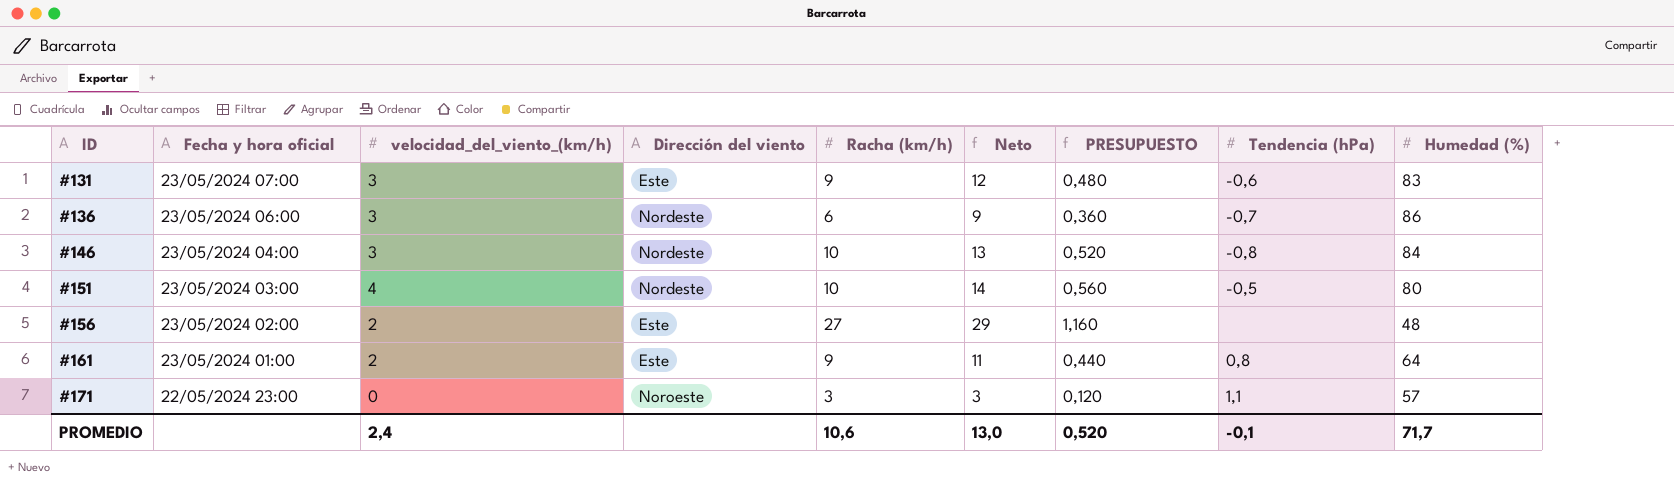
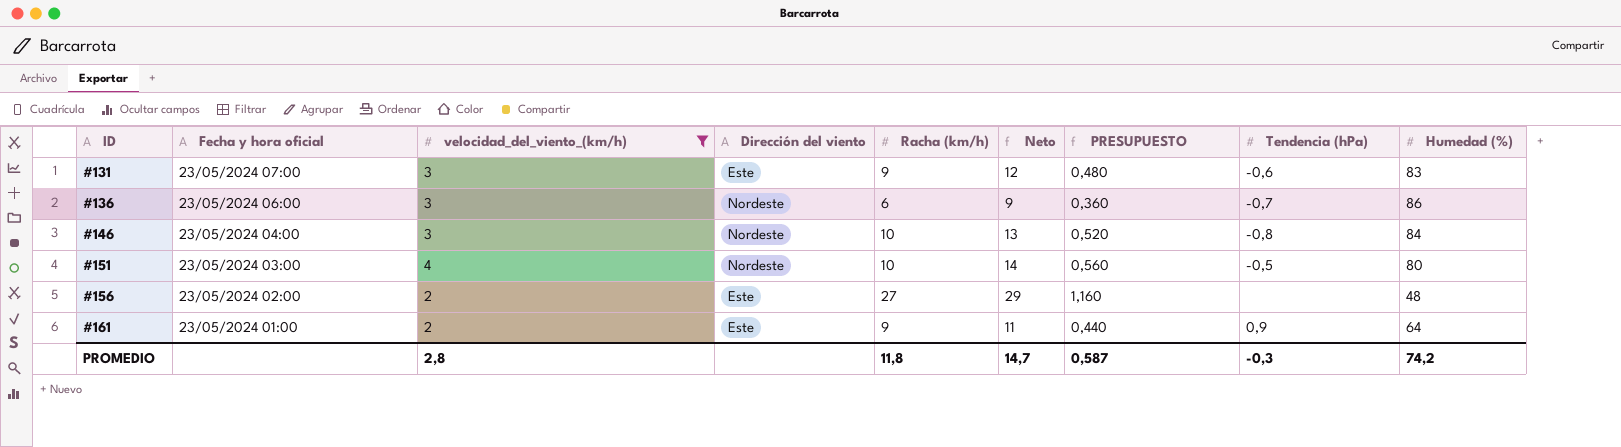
filter: none -> velocidad_del_viento_(km/h) != 0
#161 | Tendencia (hPa): 0,8 -> 0,9
PROMEDIO | velocidad_del_viento_(km/h): 2,4 -> 2,8
PROMEDIO | Racha (km/h): 10,6 -> 11,8
PROMEDIO | Neto: 13,0 -> 14,7
PROMEDIO | PRESUPUESTO: 0,520 -> 0,587
PROMEDIO | Tendencia (hPa): -0,1 -> -0,3
PROMEDIO | Humedad (%): 71,7 -> 74,2

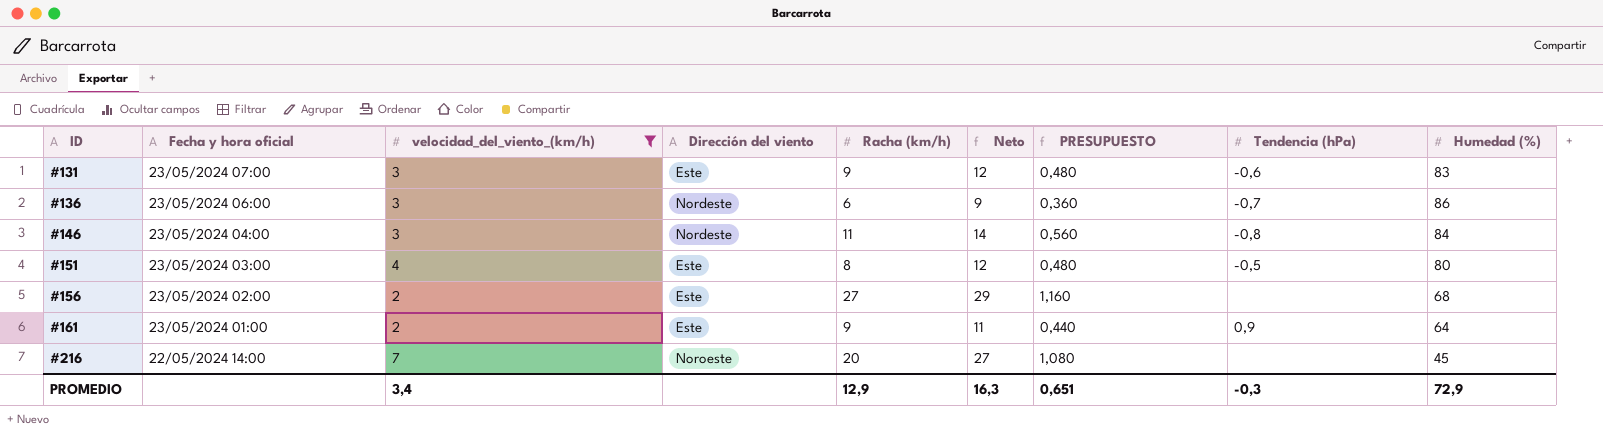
#146 | Racha (km/h): 10 -> 11
#146 | Neto: 13 -> 14
#146 | PRESUPUESTO: 0,520 -> 0,560
#151 | Dirección del viento: Nordeste -> Este
#151 | Racha (km/h): 10 -> 8
#151 | Neto: 14 -> 12
#151 | PRESUPUESTO: 0,560 -> 0,480
#156 | Humedad (%): 48 -> 68
row #216: none -> 22/05/2024 14:00 | 7 | Noroeste | 20 | 27 | 1,080 | none | 45
PROMEDIO | velocidad_del_viento_(km/h): 2,8 -> 3,4
PROMEDIO | Racha (km/h): 11,8 -> 12,9
PROMEDIO | Neto: 14,7 -> 16,3
PROMEDIO | PRESUPUESTO: 0,587 -> 0,651
PROMEDIO | Humedad (%): 74,2 -> 72,9

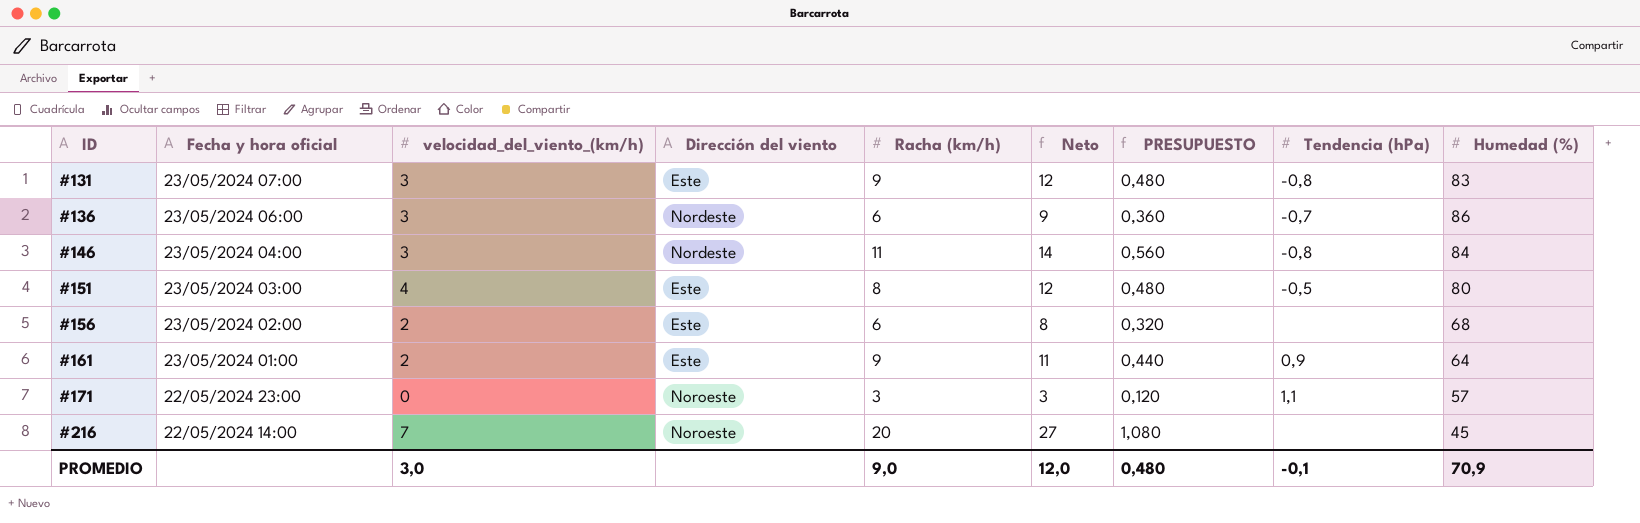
filter: velocidad_del_viento_(km/h) != 0 -> none
#131 | Tendencia (hPa): -0,6 -> -0,8
#156 | Racha (km/h): 27 -> 6
#156 | Neto: 29 -> 8
#156 | PRESUPUESTO: 1,160 -> 0,320
PROMEDIO | velocidad_del_viento_(km/h): 3,4 -> 3,0
PROMEDIO | Racha (km/h): 12,9 -> 9,0
PROMEDIO | Neto: 16,3 -> 12,0
PROMEDIO | PRESUPUESTO: 0,651 -> 0,480
PROMEDIO | Tendencia (hPa): -0,3 -> -0,1
PROMEDIO | Humedad (%): 72,9 -> 70,9

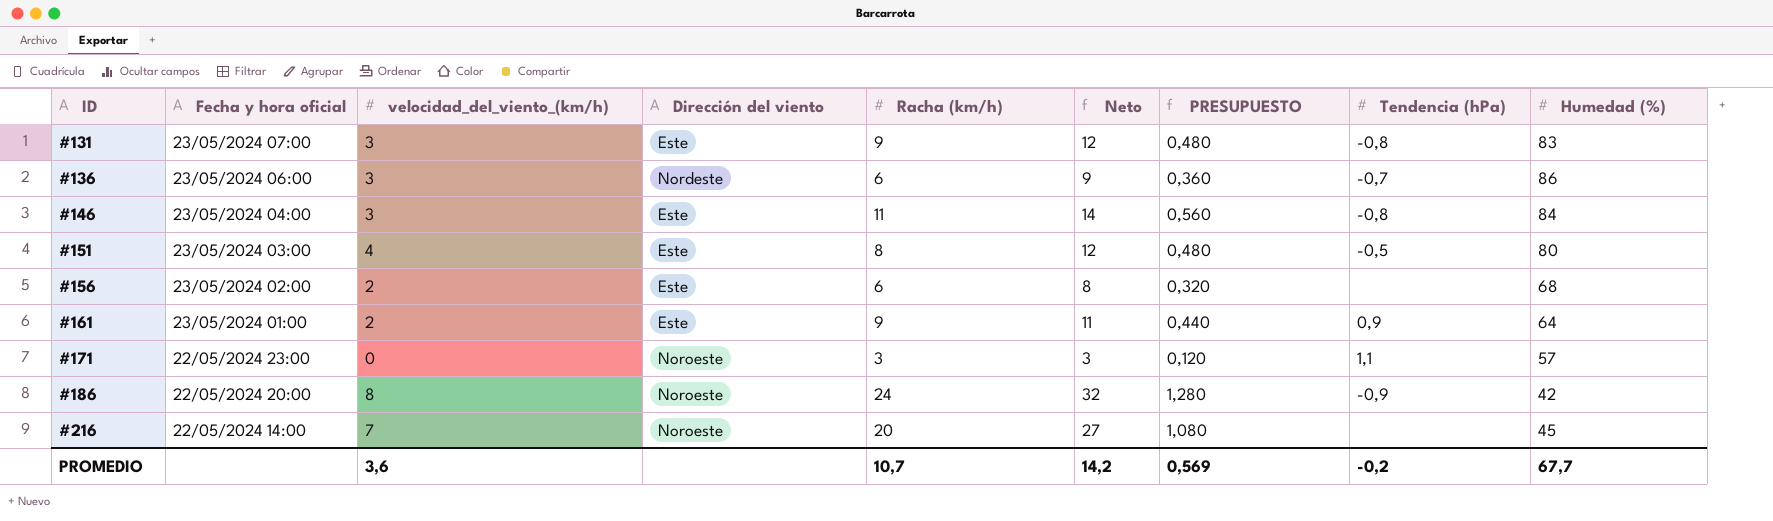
#146 | Dirección del viento: Nordeste -> Este
row #186: none -> 22/05/2024 20:00 | 8 | Noroeste | 24 | 32 | 1,280 | -0,9 | 42
PROMEDIO | velocidad_del_viento_(km/h): 3,0 -> 3,6
PROMEDIO | Racha (km/h): 9,0 -> 10,7
PROMEDIO | Neto: 12,0 -> 14,2
PROMEDIO | PRESUPUESTO: 0,480 -> 0,569
PROMEDIO | Tendencia (hPa): -0,1 -> -0,2
PROMEDIO | Humedad (%): 70,9 -> 67,7

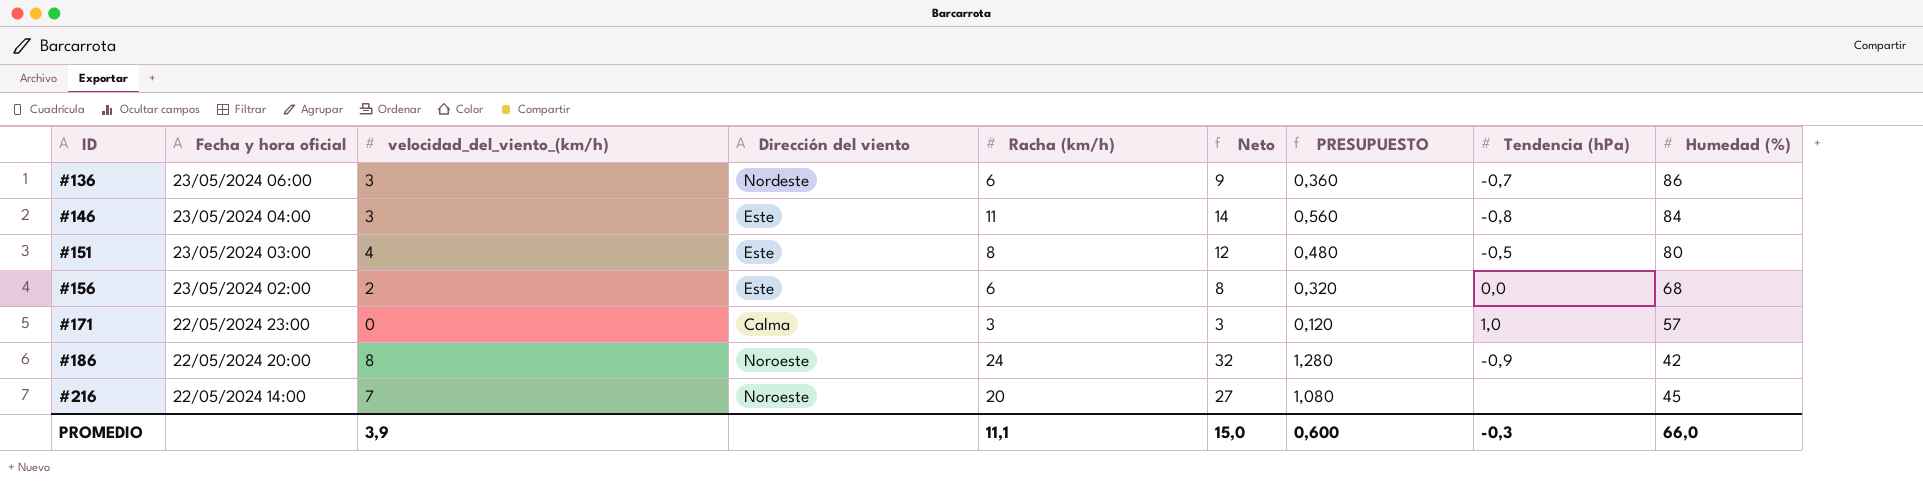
row #131: 23/05/2024 07:00 | 3 | Este | 9 | 12 | 0,480 | -0,8 | 83 -> none
row #161: 23/05/2024 01:00 | 2 | Este | 9 | 11 | 0,440 | 0,9 | 64 -> none
#156 | Tendencia (hPa): none -> 0,0
#171 | Dirección del viento: Noroeste -> Calma
#171 | Tendencia (hPa): 1,1 -> 1,0
PROMEDIO | velocidad_del_viento_(km/h): 3,6 -> 3,9
PROMEDIO | Racha (km/h): 10,7 -> 11,1
PROMEDIO | Neto: 14,2 -> 15,0
PROMEDIO | PRESUPUESTO: 0,569 -> 0,600
PROMEDIO | Tendencia (hPa): -0,2 -> -0,3
PROMEDIO | Humedad (%): 67,7 -> 66,0

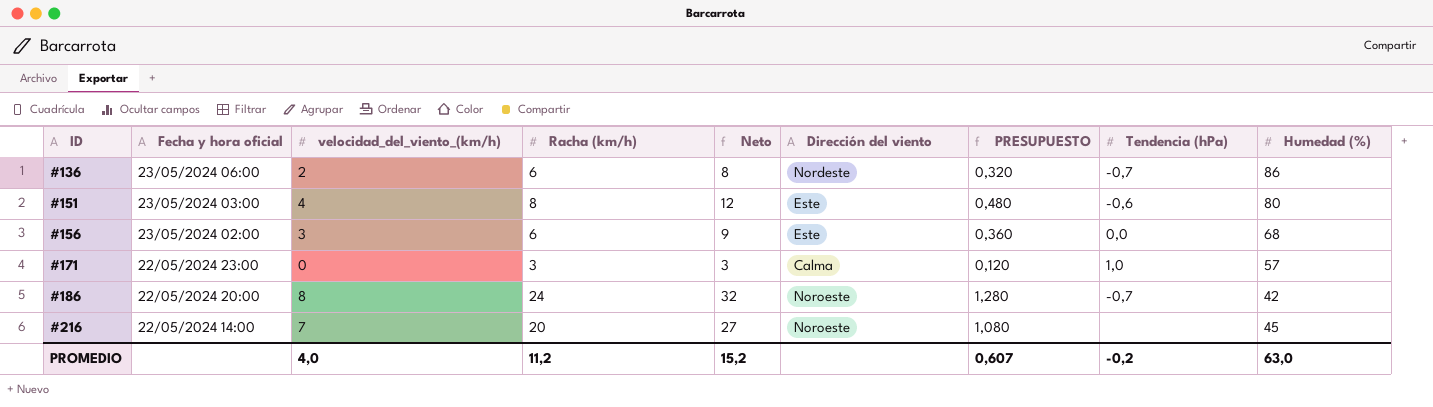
column Dirección del viento | position: 4 -> 6
row #146: 23/05/2024 04:00 | 3 | Este | 11 | 14 | 0,560 | -0,8 | 84 -> none
#136 | velocidad_del_viento_(km/h): 3 -> 2
#136 | Neto: 9 -> 8
#136 | PRESUPUESTO: 0,360 -> 0,320
#151 | Tendencia (hPa): -0,5 -> -0,6
#156 | velocidad_del_viento_(km/h): 2 -> 3
#156 | Neto: 8 -> 9
#156 | PRESUPUESTO: 0,320 -> 0,360
#186 | Tendencia (hPa): -0,9 -> -0,7
PROMEDIO | velocidad_del_viento_(km/h): 3,9 -> 4,0
PROMEDIO | Racha (km/h): 11,1 -> 11,2
PROMEDIO | Neto: 15,0 -> 15,2
PROMEDIO | PRESUPUESTO: 0,600 -> 0,607
PROMEDIO | Tendencia (hPa): -0,3 -> -0,2
PROMEDIO | Humedad (%): 66,0 -> 63,0

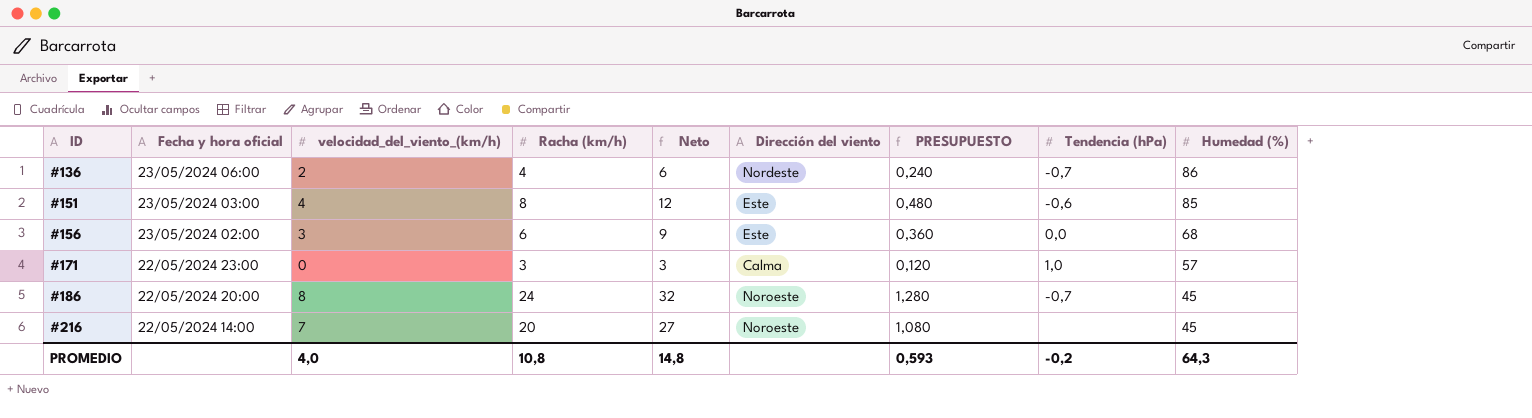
#136 | Racha (km/h): 6 -> 4
#136 | Neto: 8 -> 6
#136 | PRESUPUESTO: 0,320 -> 0,240
#151 | Humedad (%): 80 -> 85
#186 | Humedad (%): 42 -> 45
PROMEDIO | Racha (km/h): 11,2 -> 10,8
PROMEDIO | Neto: 15,2 -> 14,8
PROMEDIO | PRESUPUESTO: 0,607 -> 0,593
PROMEDIO | Humedad (%): 63,0 -> 64,3

